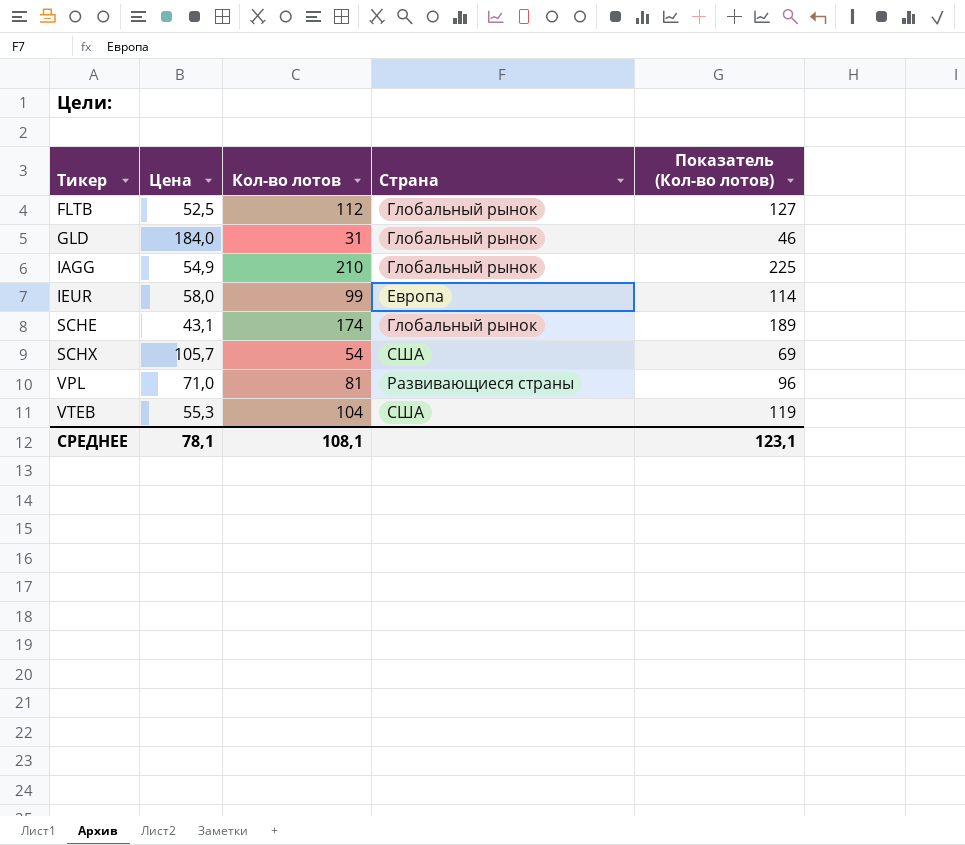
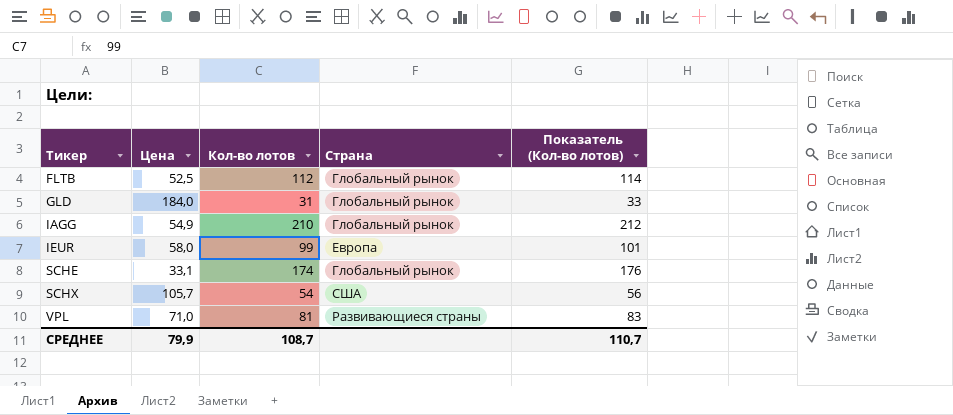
column Показатель (Кол-во лотов) | formula: [Кол-во лотов] + 15 -> [Кол-во лотов] + 2
row VTEB: 55,3 | 104 | США | 119 -> none
SCHE | Цена: 43,1 -> 33,1
СРЕДНЕЕ | Цена: 78,1 -> 79,9
СРЕДНЕЕ | Кол-во лотов: 108,1 -> 108,7
СРЕДНЕЕ | Показатель (Кол-во лотов): 123,1 -> 110,7

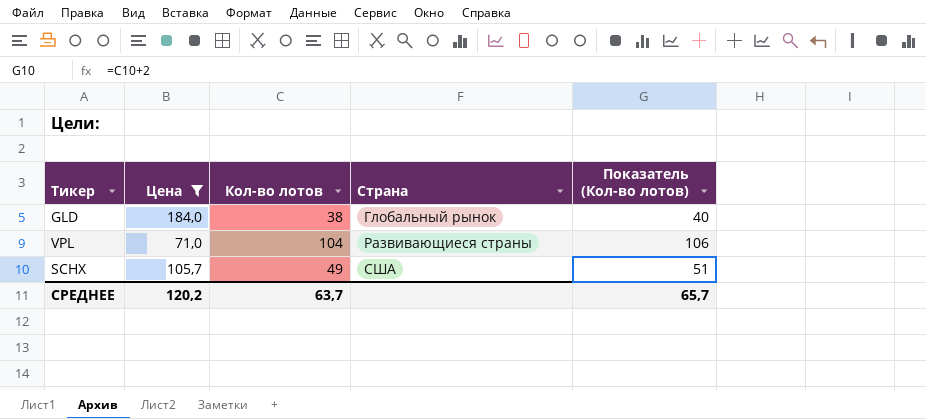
filter: none -> Цена >= 71,0
row order: Тикер ascending -> Страна ascending
GLD | Кол-во лотов: 31 -> 38
GLD | Показатель (Кол-во лотов): 33 -> 40
VPL | Кол-во лотов: 81 -> 104
VPL | Показатель (Кол-во лотов): 83 -> 106
SCHX | Кол-во лотов: 54 -> 49
SCHX | Показатель (Кол-во лотов): 56 -> 51
СРЕДНЕЕ | Цена: 79,9 -> 120,2
СРЕДНЕЕ | Кол-во лотов: 108,7 -> 63,7
СРЕДНЕЕ | Показатель (Кол-во лотов): 110,7 -> 65,7

